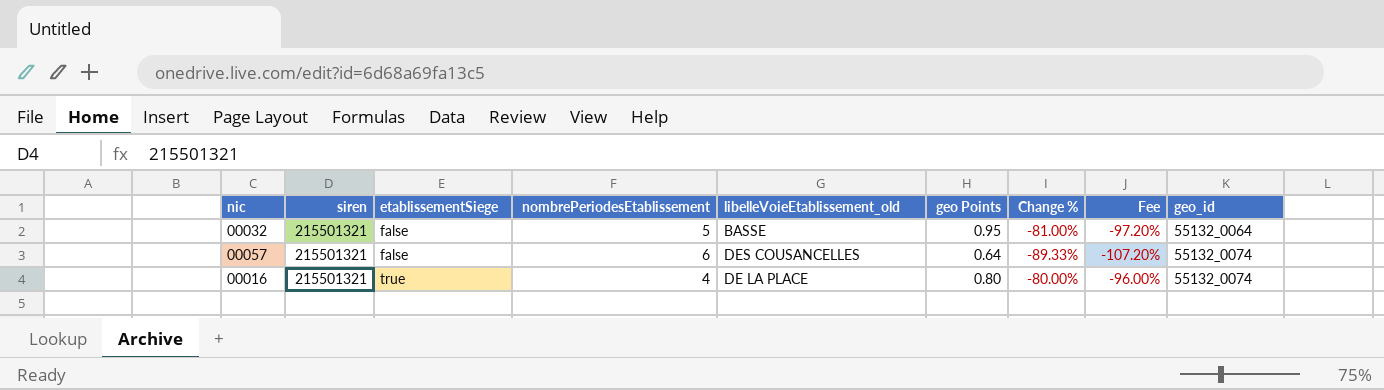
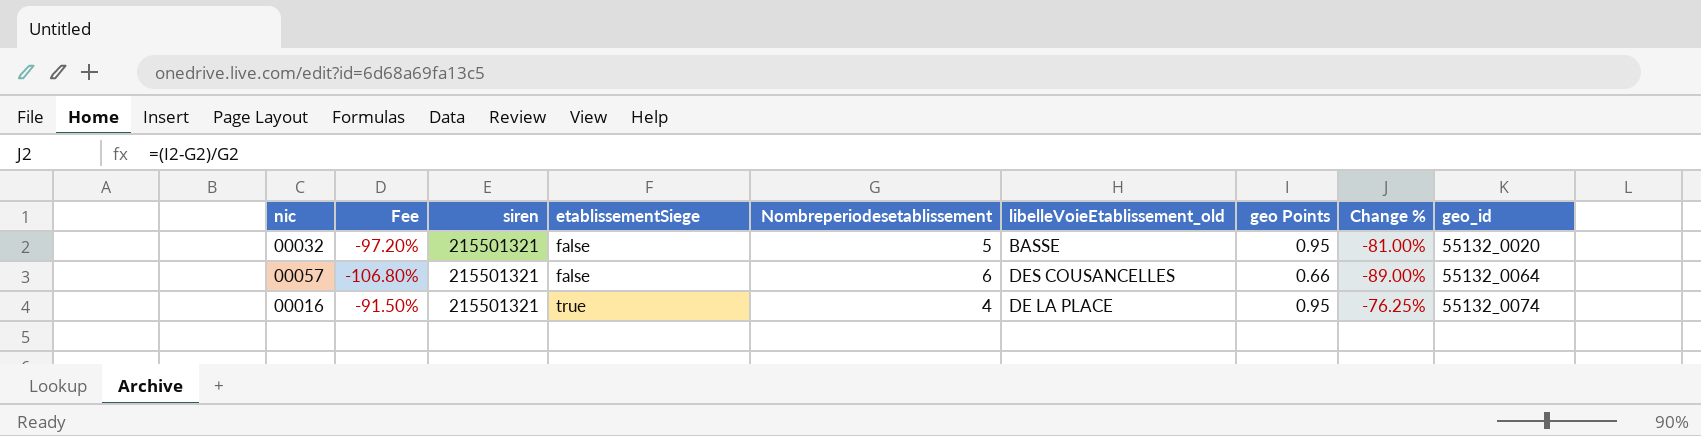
column Fee | position: 8 -> 2
column name: nombrePeriodesEtablissement -> Nombreperiodesetablissement
00032 | geo_id: 55132_0064 -> 55132_0020
00057 | Fee: -107.20% -> -106.80%
00057 | geo Points: 0.64 -> 0.66
00057 | Change %: -89.33% -> -89.00%
00057 | geo_id: 55132_0074 -> 55132_0064
00016 | Fee: -96.00% -> -91.50%
00016 | geo Points: 0.80 -> 0.95
00016 | Change %: -80.00% -> -76.25%

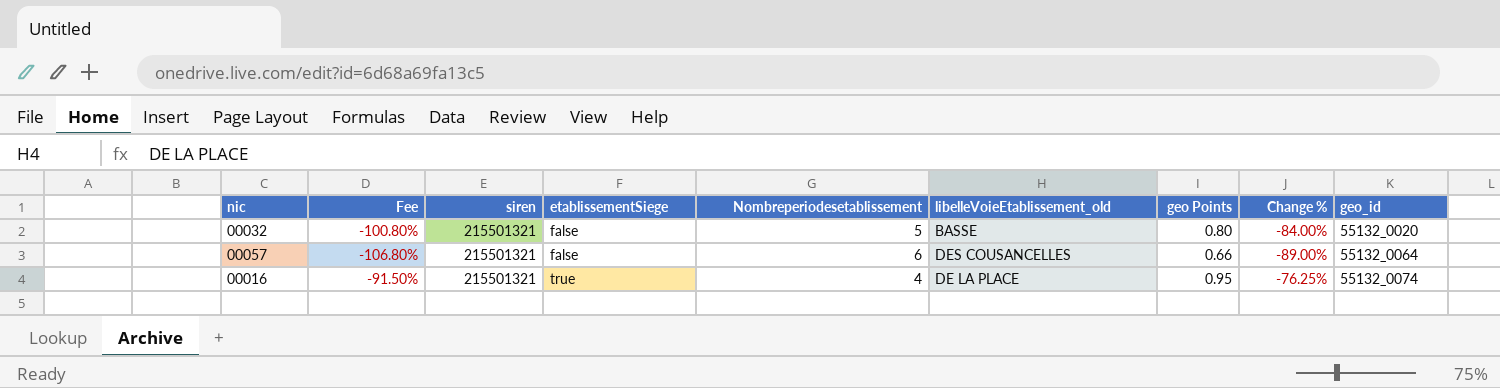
00032 | Fee: -97.20% -> -100.80%
00032 | geo Points: 0.95 -> 0.80
00032 | Change %: -81.00% -> -84.00%

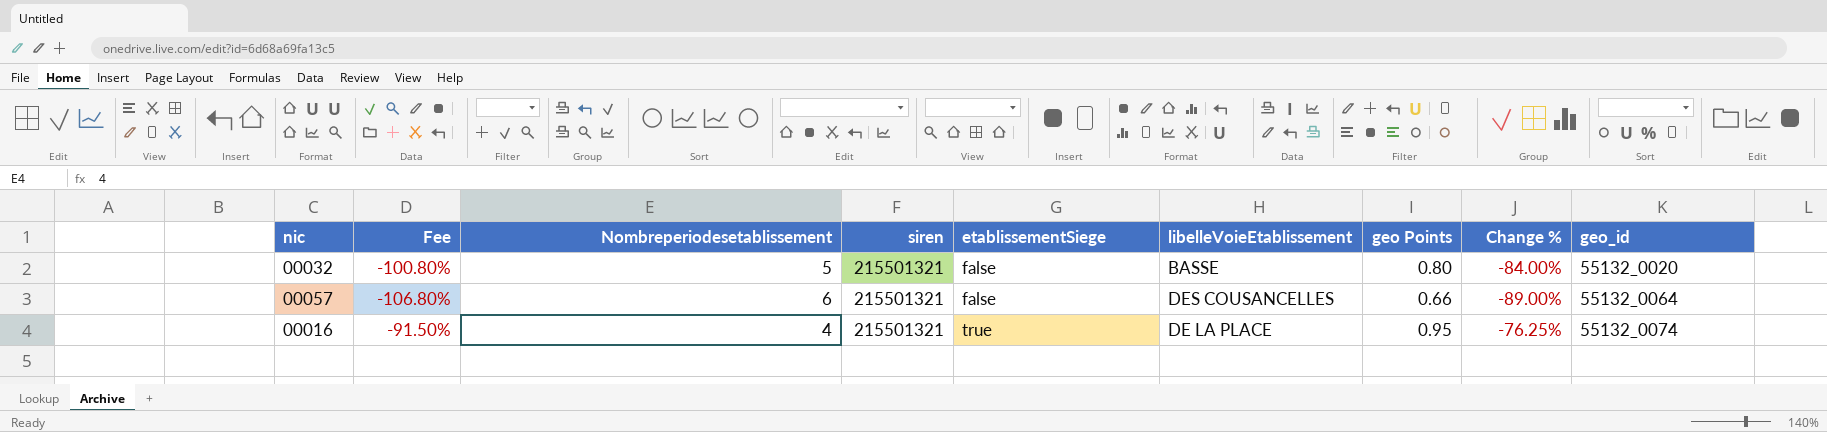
column Nombreperiodesetablissement | position: 5 -> 3
column name: libelleVoieEtablissement_old -> libelleVoieEtablissement

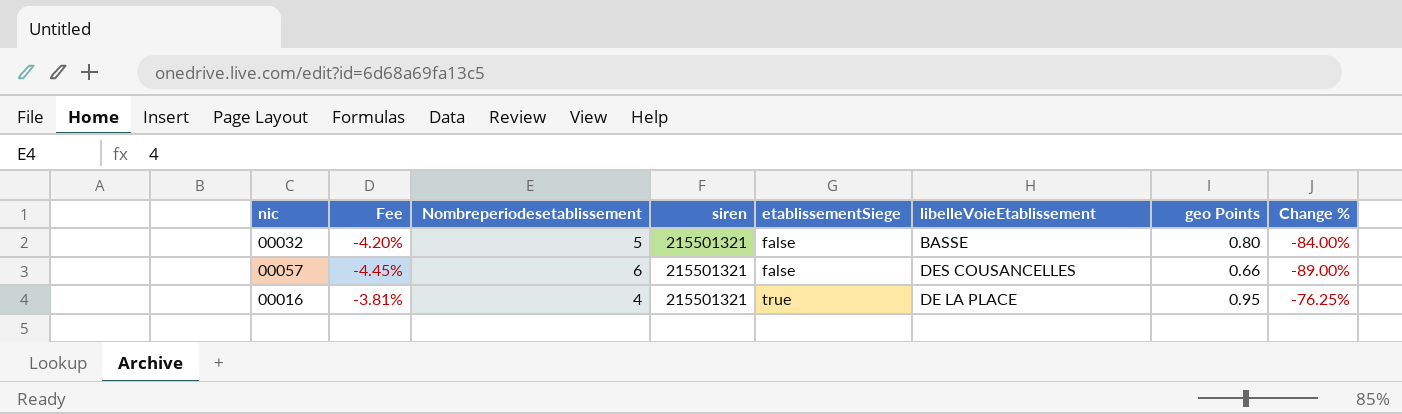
column geo_id | position: 9 -> none
column Fee | formula: [Change %] * 1.2 -> [Change %] * 0.05

